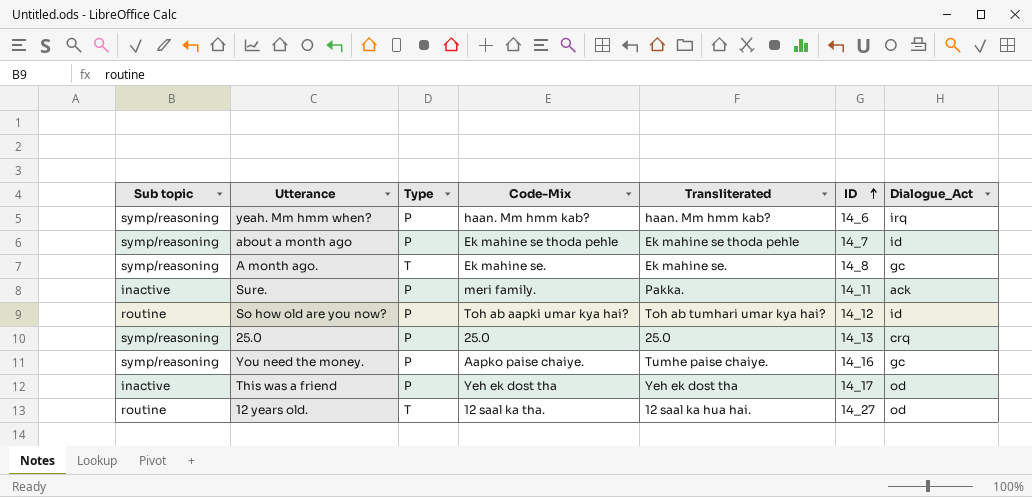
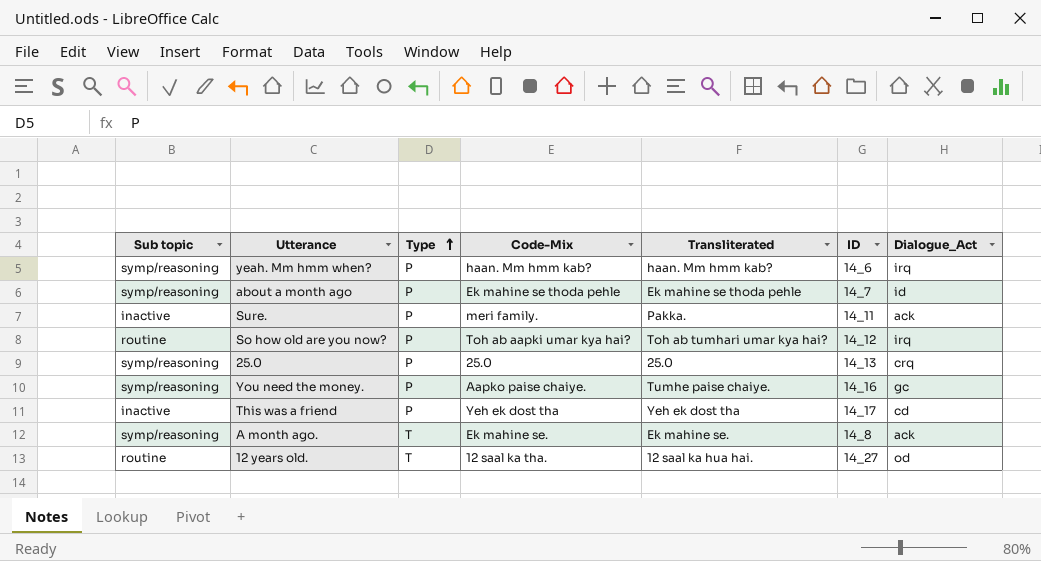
row order: ID ascending -> Type ascending
So how old are you now? | Dialogue_Act: id -> irq
This was a friend | Dialogue_Act: od -> cd
A month ago. | Dialogue_Act: gc -> ack

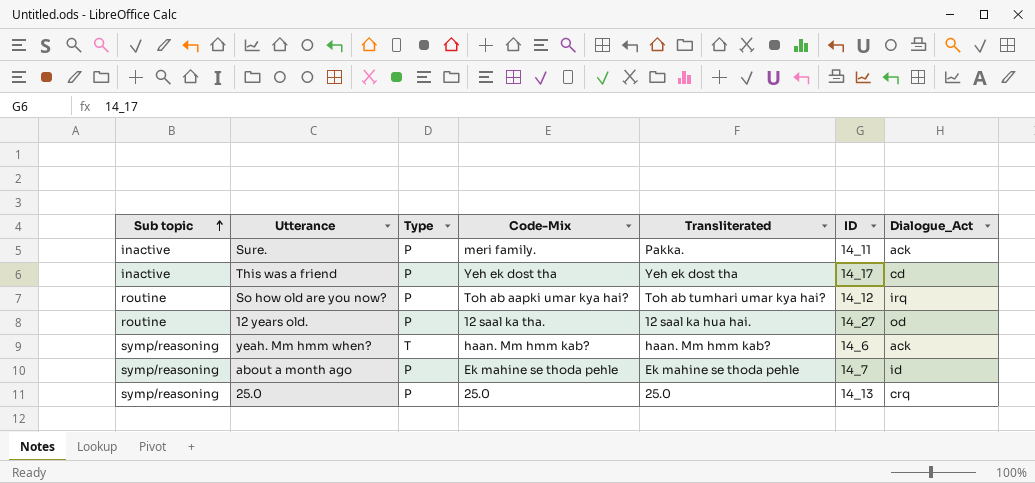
row order: Type ascending -> Sub topic ascending
row You need the money.: symp/reasoning | P | Aapko paise chaiye. | Tumhe paise chaiye. | 14_16 | gc -> none
row A month ago.: symp/reasoning | T | Ek mahine se. | Ek mahine se. | 14_8 | ack -> none
12 years old. | Type: T -> P
yeah. Mm hmm when? | Type: P -> T
yeah. Mm hmm when? | Dialogue_Act: irq -> ack

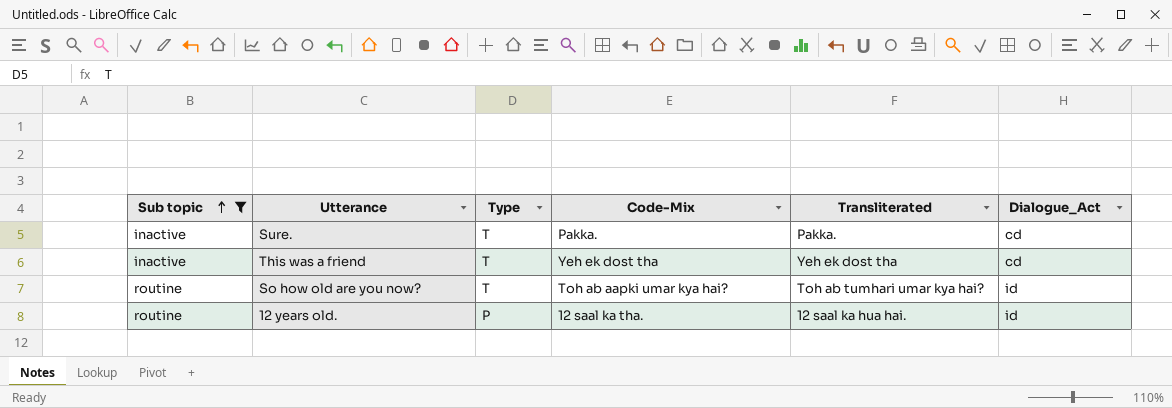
filter: none -> Sub topic != symp/reasoning
column ID | position: 6 -> none
Sure. | Type: P -> T
Sure. | Code-Mix: meri family. -> Pakka.
Sure. | Dialogue_Act: ack -> cd
This was a friend | Type: P -> T
So how old are you now? | Type: P -> T
So how old are you now? | Dialogue_Act: irq -> id
12 years old. | Dialogue_Act: od -> id

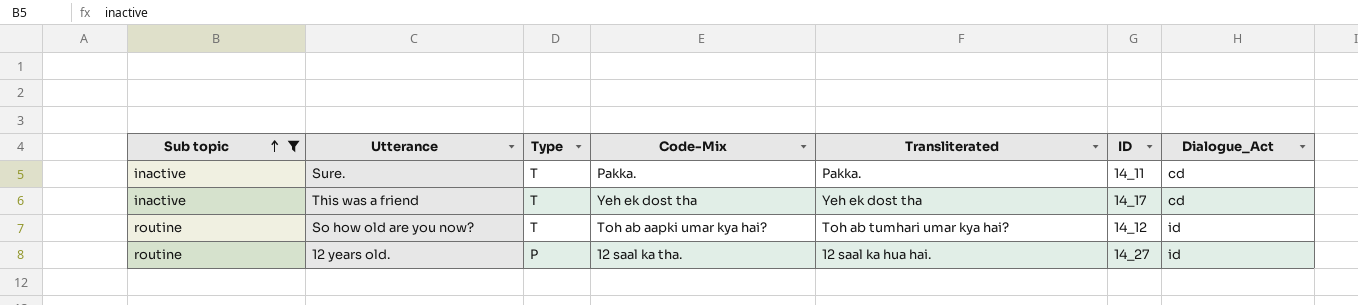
column ID | position: none -> 6

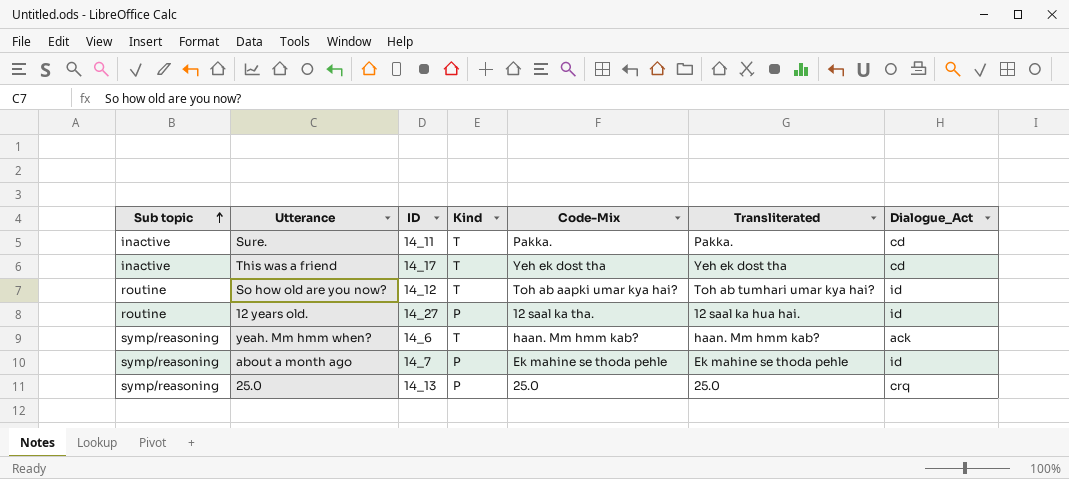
filter: Sub topic != symp/reasoning -> none
column ID | position: 6 -> 3
column name: Type -> Kind

